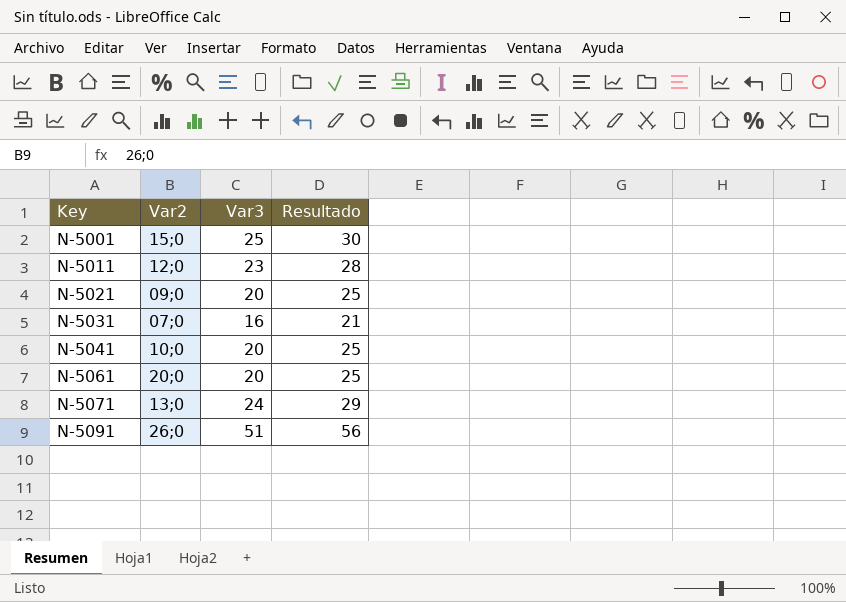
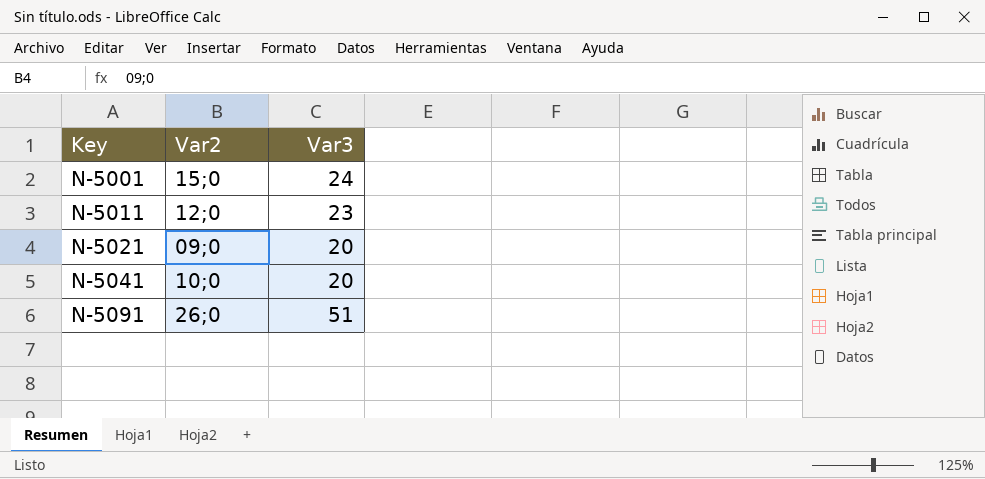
column Resultado | formula: [Var3] + 5 -> none
row N-5031: 07;0 | 16 | 21 -> none
row N-5061: 20;0 | 20 | 25 -> none
row N-5071: 13;0 | 24 | 29 -> none
N-5001 | Var3: 25 -> 24

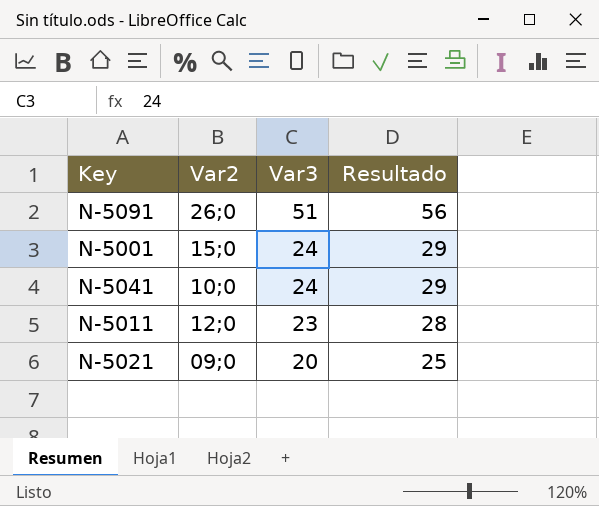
row order: Key ascending -> Var3 descending
column Resultado | formula: none -> [Var3] + 5
N-5041 | Var3: 20 -> 24

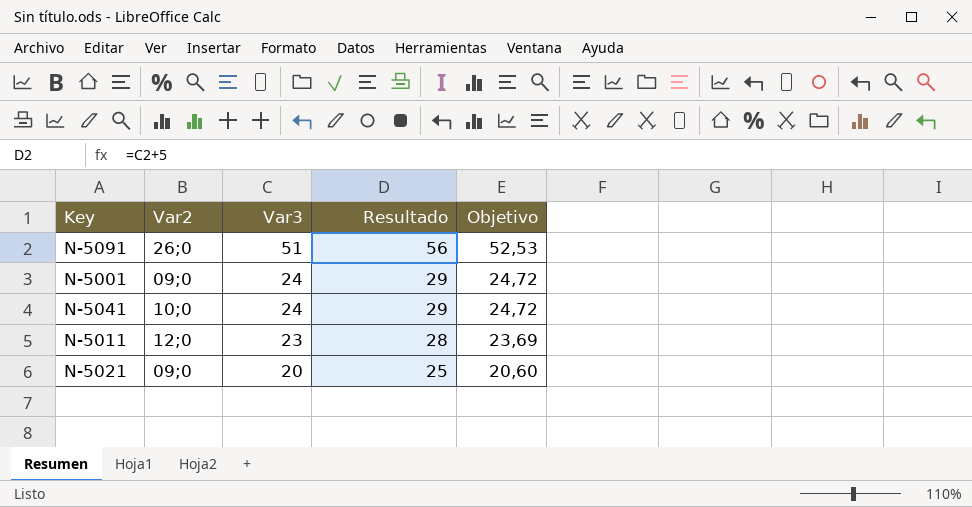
column Objetivo | formula: none -> [Var3] * 1,03
N-5001 | Var2: 15;0 -> 09;0

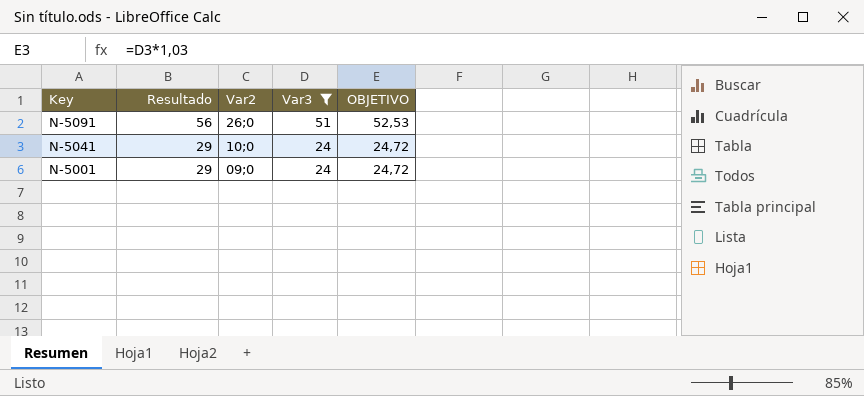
filter: none -> Var3 >= 24
row order: Var3 descending -> Key descending
column Resultado | position: 4 -> 2
column name: Objetivo -> OBJETIVO

